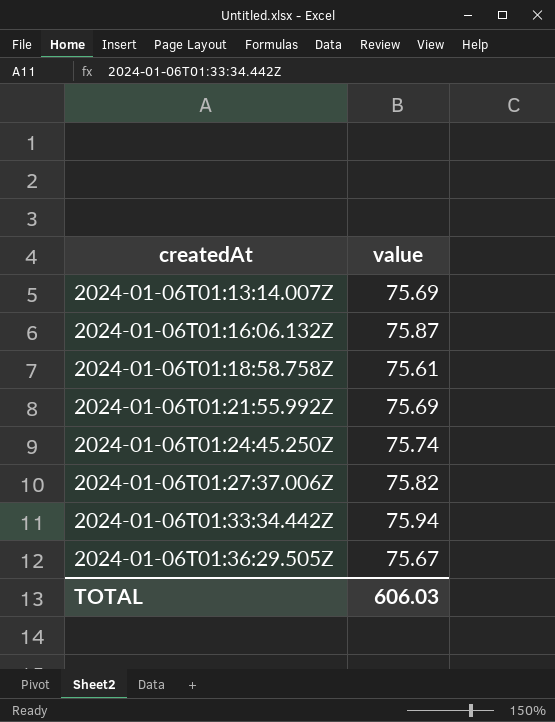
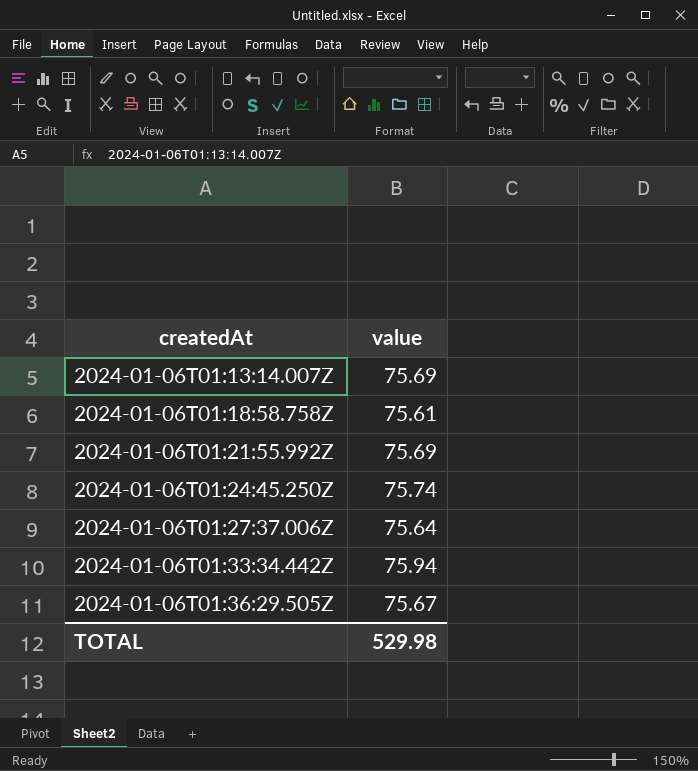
row 2024-01-06T01:16:06.132Z: 75.87 -> none
2024-01-06T01:27:37.006Z | value: 75.82 -> 75.64
TOTAL | value: 606.03 -> 529.98

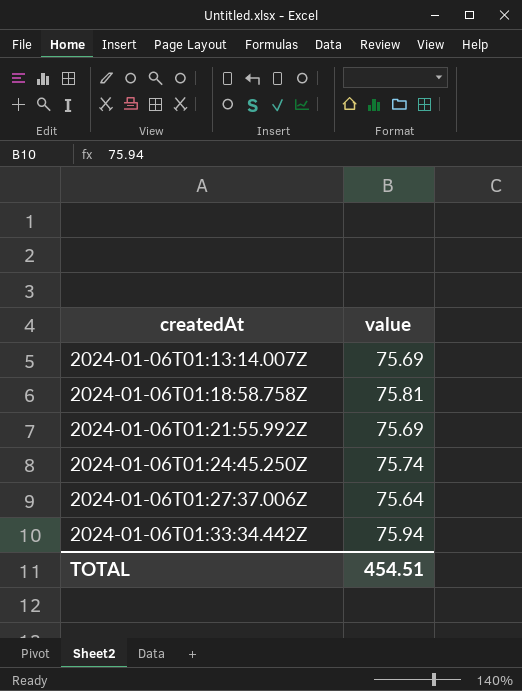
row 2024-01-06T01:36:29.505Z: 75.67 -> none
2024-01-06T01:18:58.758Z | value: 75.61 -> 75.81
TOTAL | value: 529.98 -> 454.51

